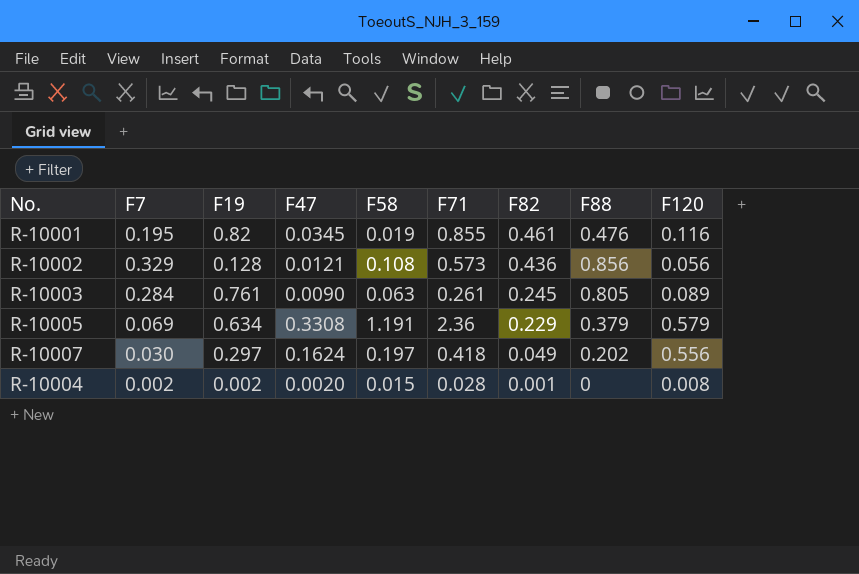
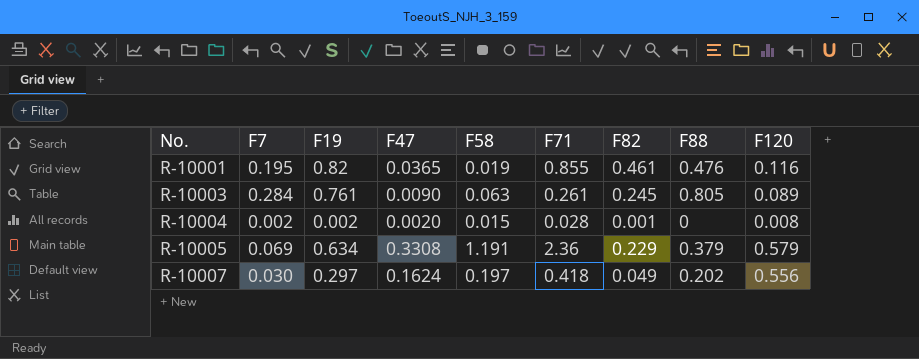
row order: F82 descending -> No. ascending
row R-10002: 0.329 | 0.128 | 0.0121 | 0.108 | 0.573 | 0.436 | 0.856 | 0.056 -> none
R-10001 | F47: 0.0345 -> 0.0365

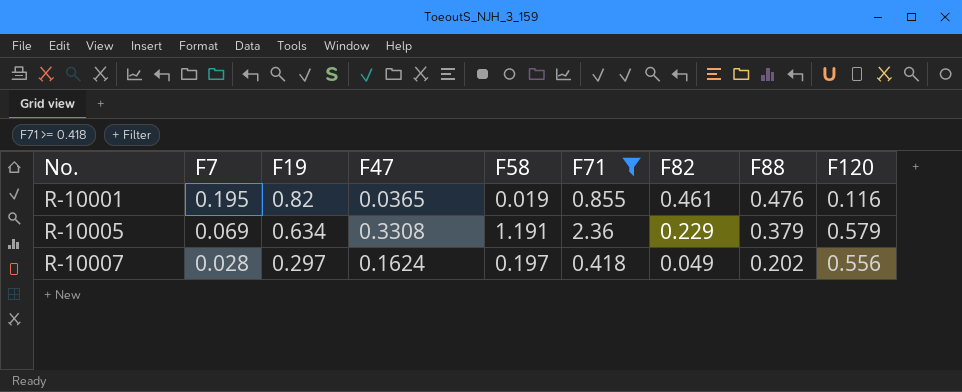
filter: none -> F71 >= 0.418
R-10007 | F7: 0.030 -> 0.028

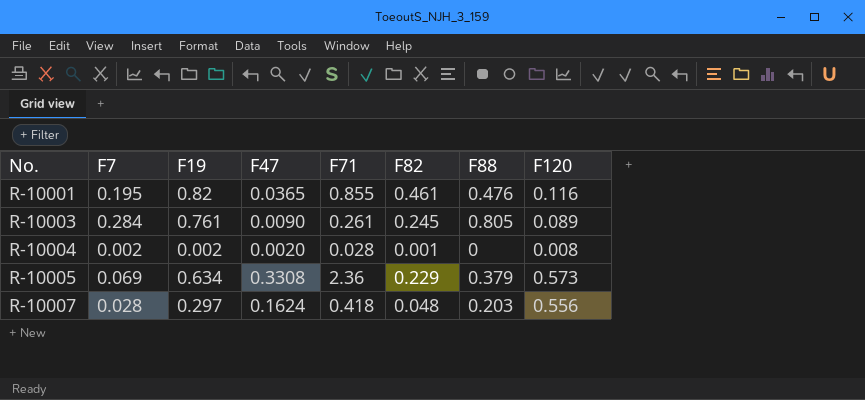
filter: F71 >= 0.418 -> none
column F58 | position: 5 -> none
R-10005 | F120: 0.579 -> 0.573
R-10007 | F82: 0.049 -> 0.048
R-10007 | F88: 0.202 -> 0.203

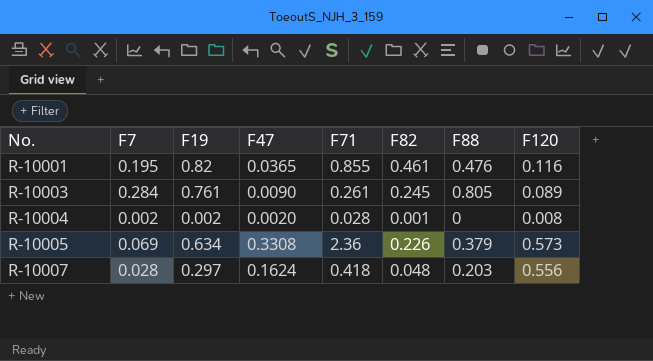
R-10005 | F82: 0.229 -> 0.226

